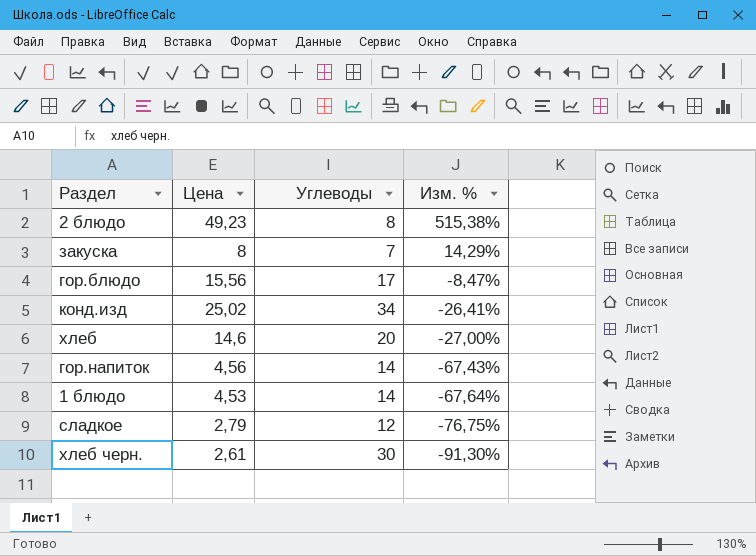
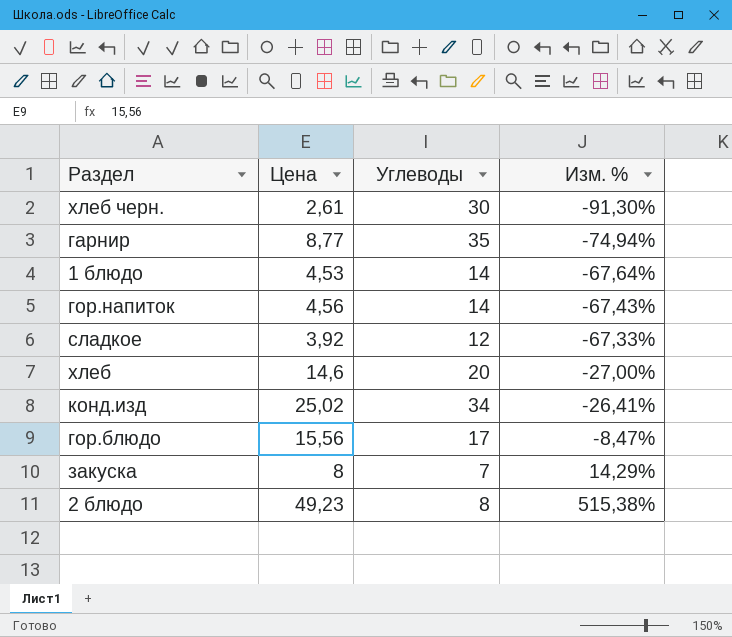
row order: Изм. % descending -> Изм. % ascending
row гарнир: none -> 8,77 | 35 | -74,94%
сладкое | Цена: 2,79 -> 3,92
сладкое | Изм. %: -76,75% -> -67,33%

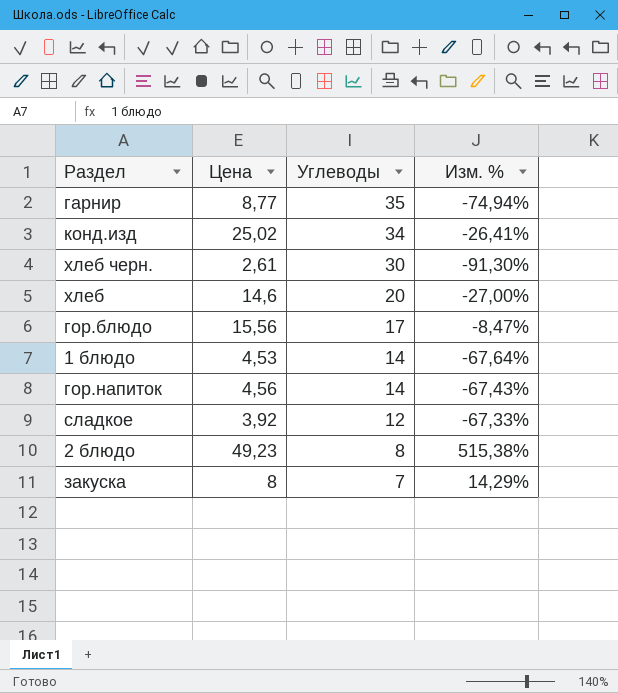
row order: Изм. % ascending -> Углеводы descending

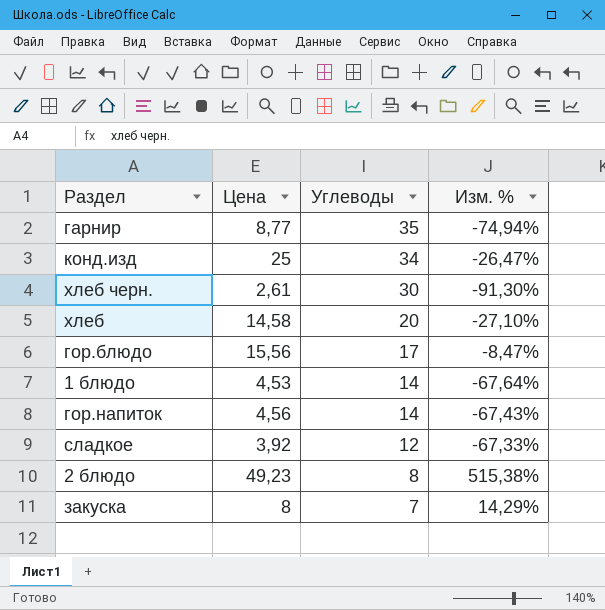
конд.изд | Цена: 25,02 -> 25
конд.изд | Изм. %: -26,41% -> -26,47%
хлеб | Цена: 14,6 -> 14,58
хлеб | Изм. %: -27,00% -> -27,10%

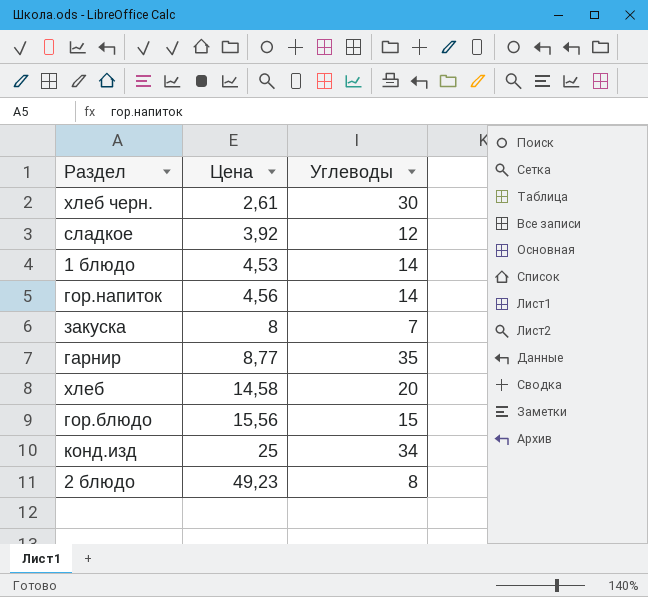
row order: Углеводы descending -> Цена ascending
column Изм. % | formula: ([Цена] - [Углеводы]) / [Углеводы] -> none
гор.блюдо | Углеводы: 17 -> 15

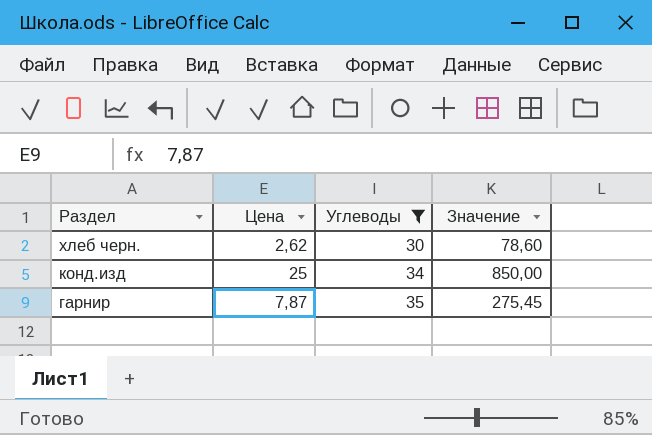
filter: none -> Углеводы >= 30
row order: Цена ascending -> Раздел descending
column Значение | formula: none -> [Цена] * [Углеводы]
хлеб черн. | Цена: 2,61 -> 2,62
гарнир | Цена: 8,77 -> 7,87

